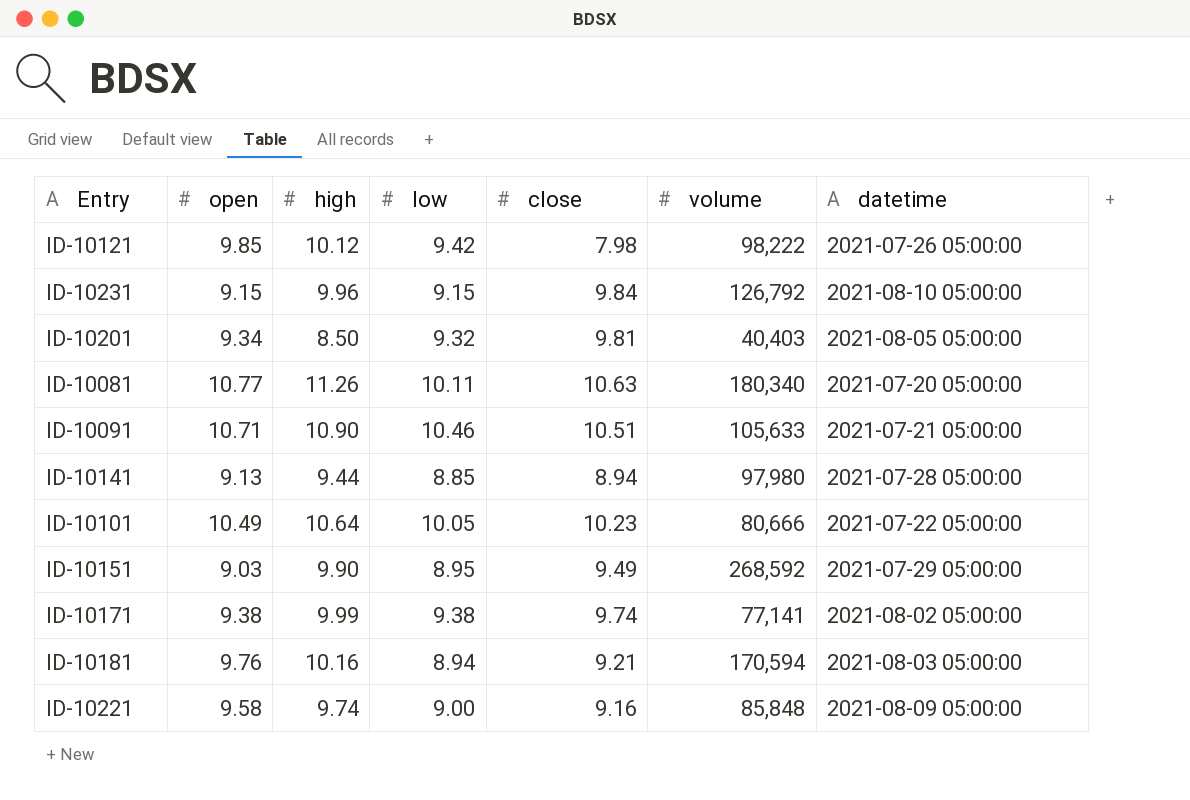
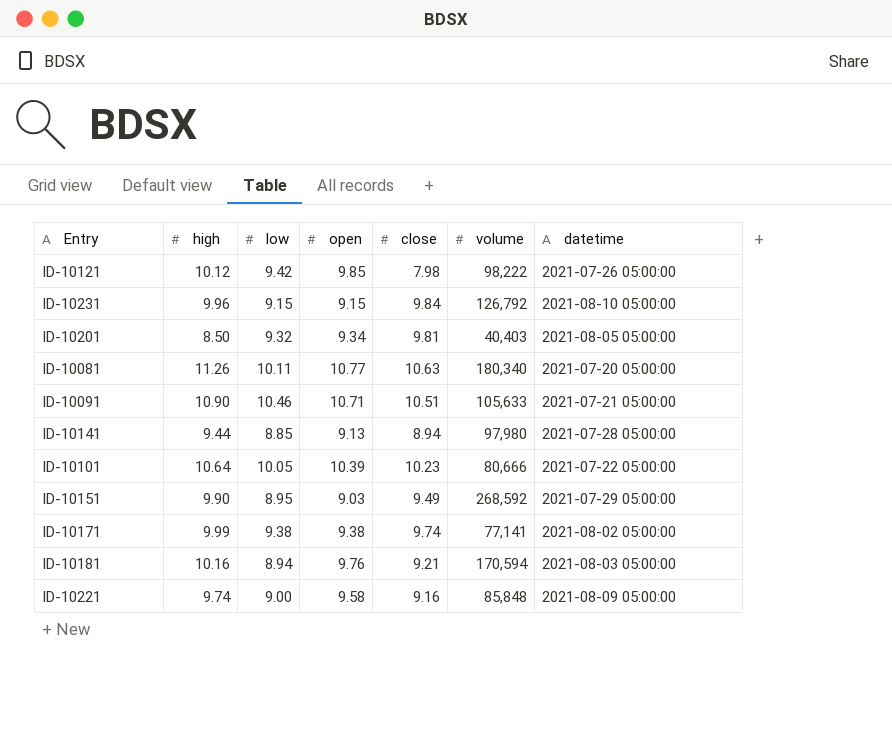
column open | position: 2 -> 4
ID-10101 | open: 10.49 -> 10.39

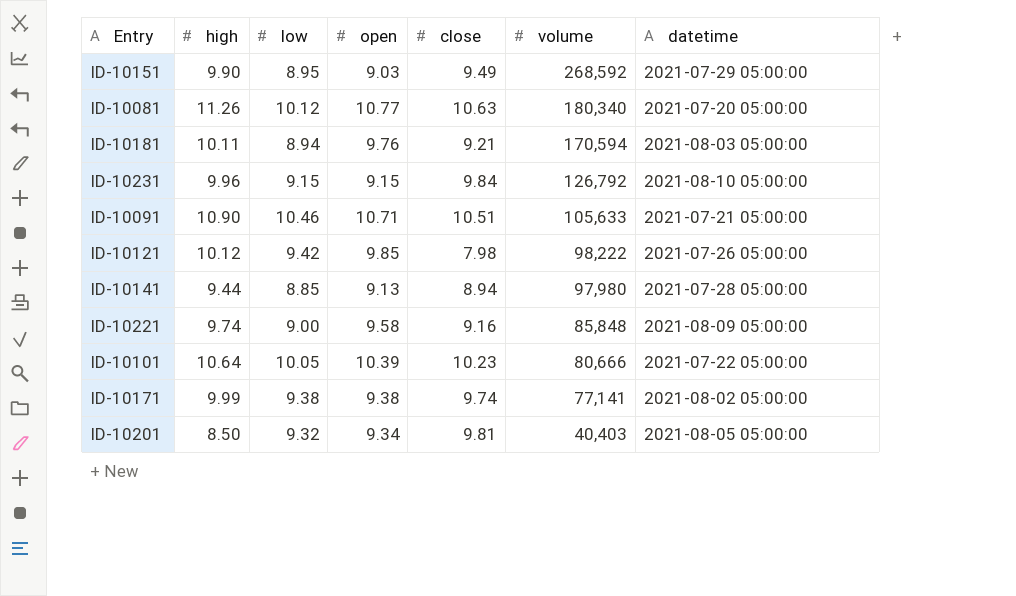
row order: none -> volume descending
ID-10081 | low: 10.11 -> 10.12
ID-10181 | high: 10.16 -> 10.11

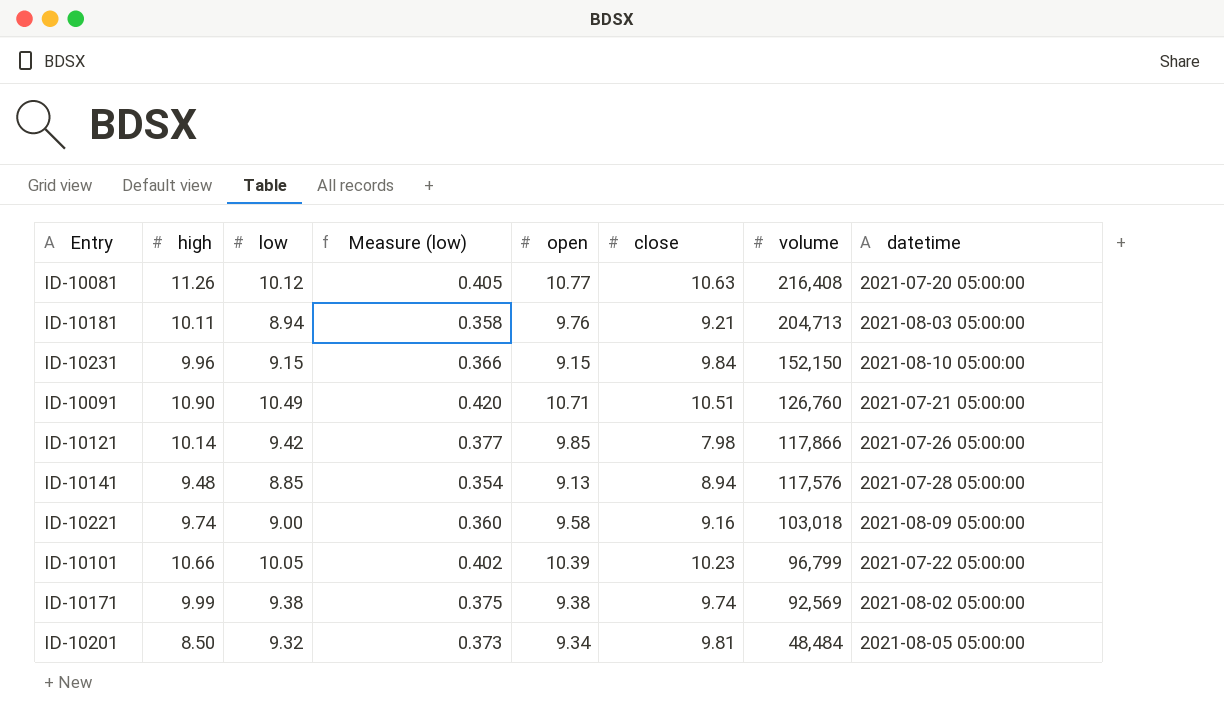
column Measure (low) | formula: none -> [low] * 0.04
row ID-10151: 9.90 | 8.95 | 9.03 | 9.49 | 268,592 | 2021-07-29 05:00:00 -> none
ID-10081 | volume: 180,340 -> 216,408
ID-10181 | volume: 170,594 -> 204,713
ID-10231 | volume: 126,792 -> 152,150
ID-10091 | low: 10.46 -> 10.49
ID-10091 | volume: 105,633 -> 126,760
ID-10121 | high: 10.12 -> 10.14
ID-10121 | volume: 98,222 -> 117,866
ID-10141 | high: 9.44 -> 9.48
ID-10141 | volume: 97,980 -> 117,576
ID-10221 | volume: 85,848 -> 103,018
ID-10101 | high: 10.64 -> 10.66
ID-10101 | volume: 80,666 -> 96,799
ID-10171 | volume: 77,141 -> 92,569
ID-10201 | volume: 40,403 -> 48,484

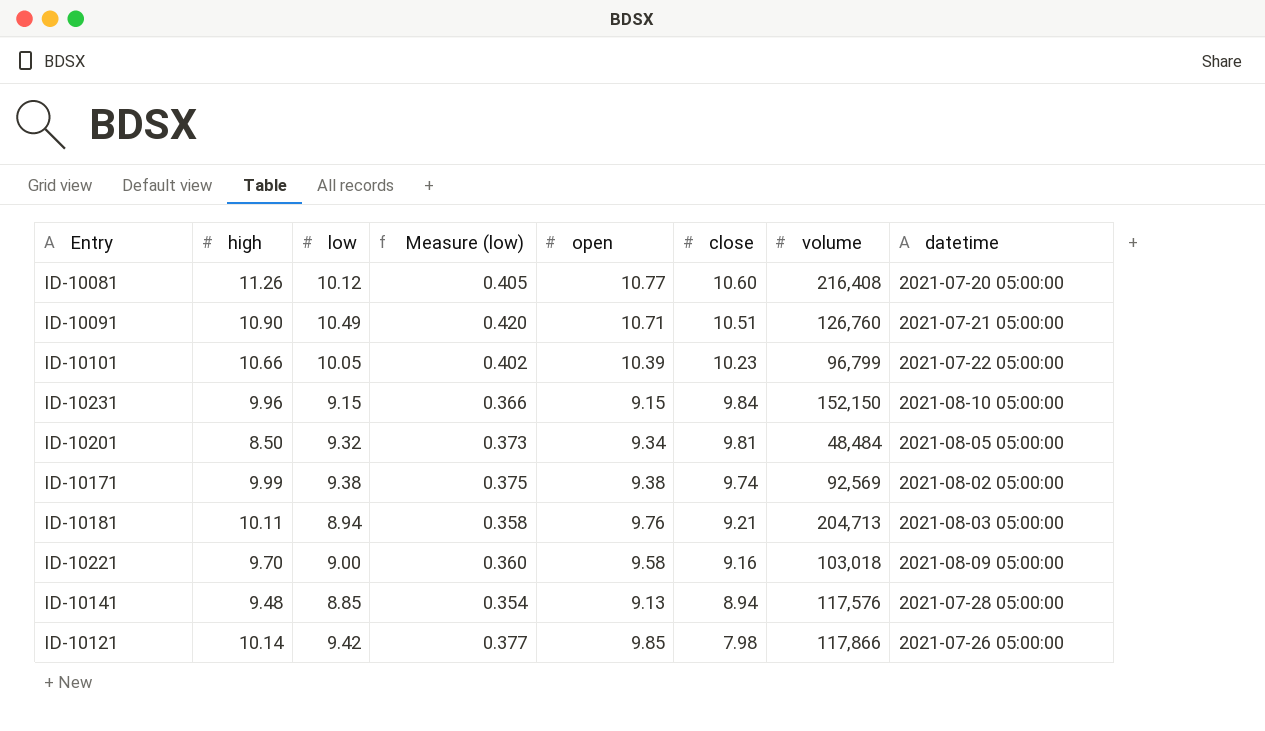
row order: volume descending -> close descending
ID-10081 | close: 10.63 -> 10.60
ID-10221 | high: 9.74 -> 9.70

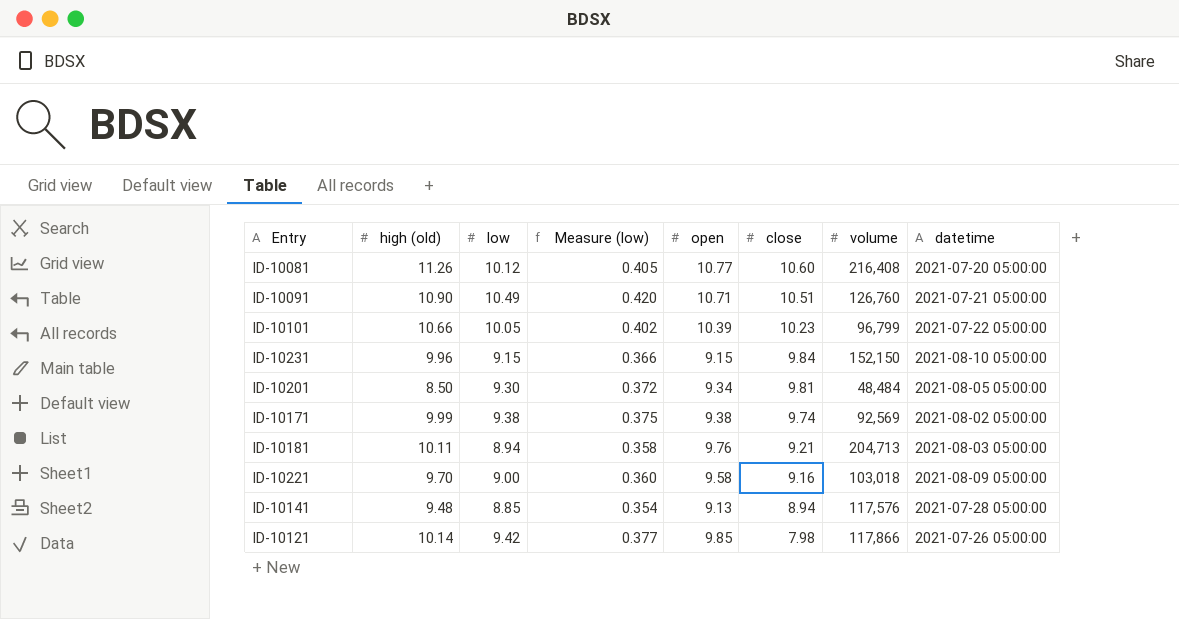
column name: high -> high (old)
ID-10201 | low: 9.32 -> 9.30
ID-10201 | Measure (low): 0.373 -> 0.372

